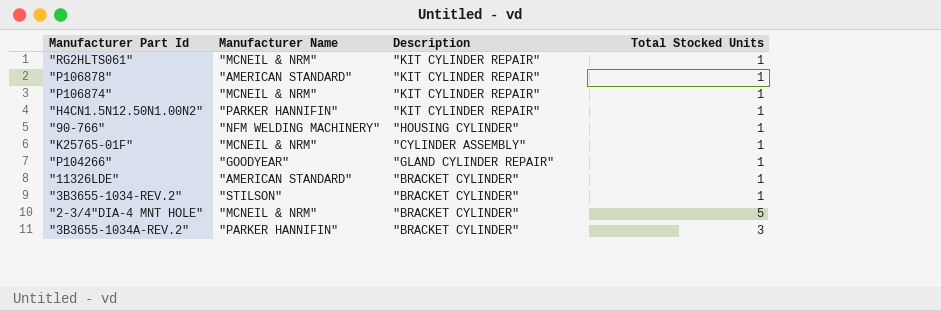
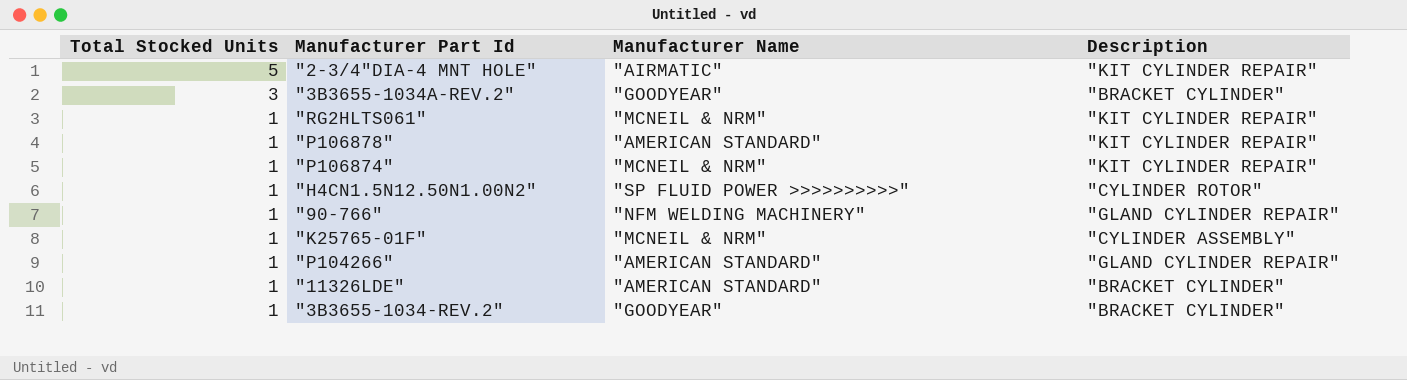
row order: none -> Total Stocked Units descending
column Total Stocked Units | position: 4 -> 1
"2-3/4"DIA-4 MNT HOLE" | Manufacturer Name: "MCNEIL & NRM" -> "AIRMATIC"
"2-3/4"DIA-4 MNT HOLE" | Description: "BRACKET CYLINDER" -> "KIT CYLINDER REPAIR"
"3B3655-1034A-REV.2" | Manufacturer Name: "PARKER HANNIFIN" -> "GOODYEAR"
"H4CN1.5N12.50N1.00N2" | Manufacturer Name: "PARKER HANNIFIN" -> "SP FLUID POWER >>>>>>>>>>"
"H4CN1.5N12.50N1.00N2" | Description: "KIT CYLINDER REPAIR" -> "CYLINDER ROTOR"
"90-766" | Description: "HOUSING CYLINDER" -> "GLAND CYLINDER REPAIR"
"P104266" | Manufacturer Name: "GOODYEAR" -> "AMERICAN STANDARD"
"3B3655-1034-REV.2" | Manufacturer Name: "STILSON" -> "GOODYEAR"

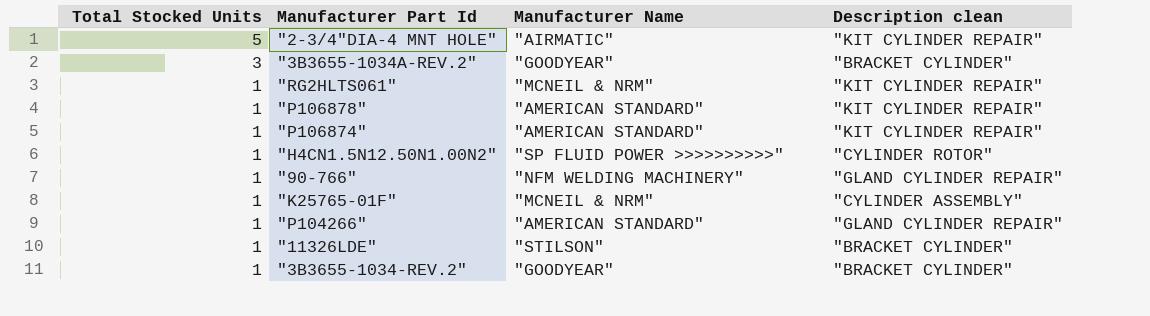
column name: Description -> Description clean
"P106874" | Manufacturer Name: "MCNEIL & NRM" -> "AMERICAN STANDARD"
"11326LDE" | Manufacturer Name: "AMERICAN STANDARD" -> "STILSON"

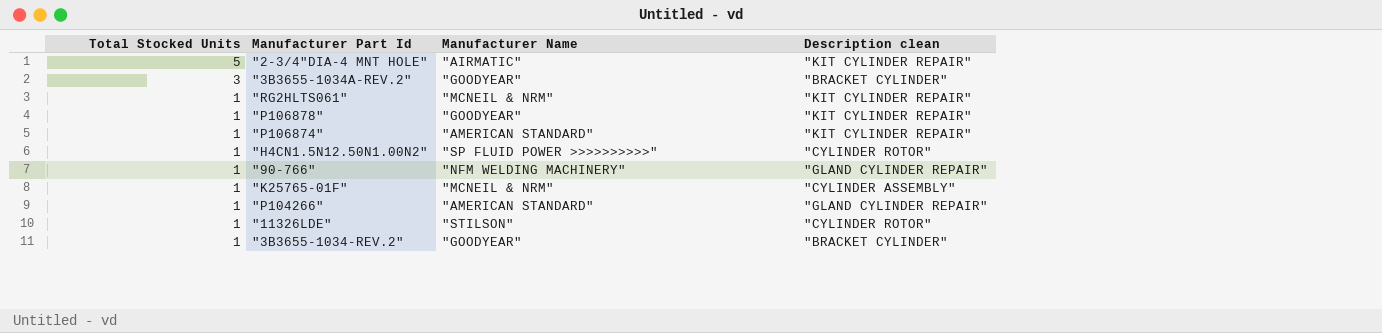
"P106878" | Manufacturer Name: "AMERICAN STANDARD" -> "GOODYEAR"
"11326LDE" | Description clean: "BRACKET CYLINDER" -> "CYLINDER ROTOR"

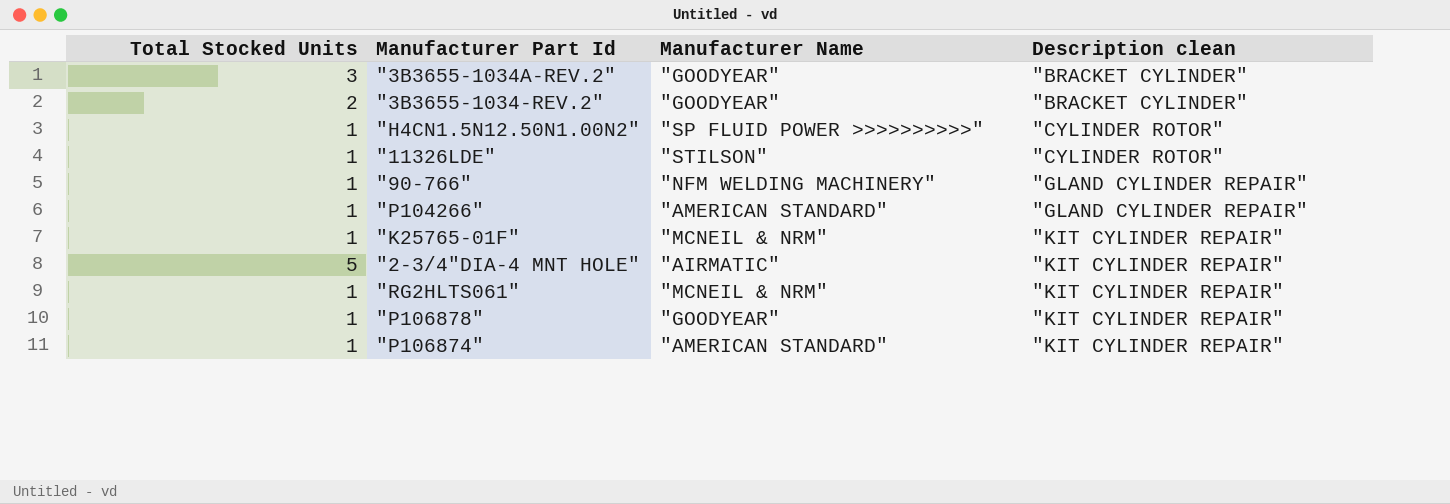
row order: Total Stocked Units descending -> Description clean ascending
"3B3655-1034-REV.2" | Total Stocked Units: 1 -> 2
"K25765-01F" | Description clean: "CYLINDER ASSEMBLY" -> "KIT CYLINDER REPAIR"

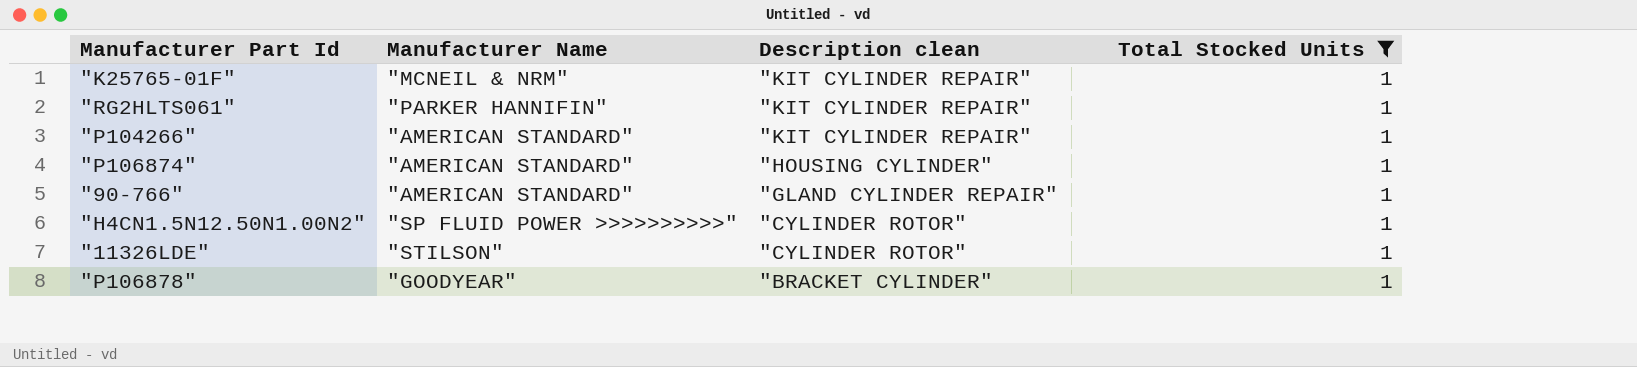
filter: none -> Total Stocked Units = 1
row order: Description clean ascending -> Description clean descending
column Total Stocked Units | position: 1 -> 4
"RG2HLTS061" | Manufacturer Name: "MCNEIL & NRM" -> "PARKER HANNIFIN"
"P104266" | Description clean: "GLAND CYLINDER REPAIR" -> "KIT CYLINDER REPAIR"
"P106874" | Description clean: "KIT CYLINDER REPAIR" -> "HOUSING CYLINDER"
"90-766" | Manufacturer Name: "NFM WELDING MACHINERY" -> "AMERICAN STANDARD"
"P106878" | Description clean: "KIT CYLINDER REPAIR" -> "BRACKET CYLINDER"

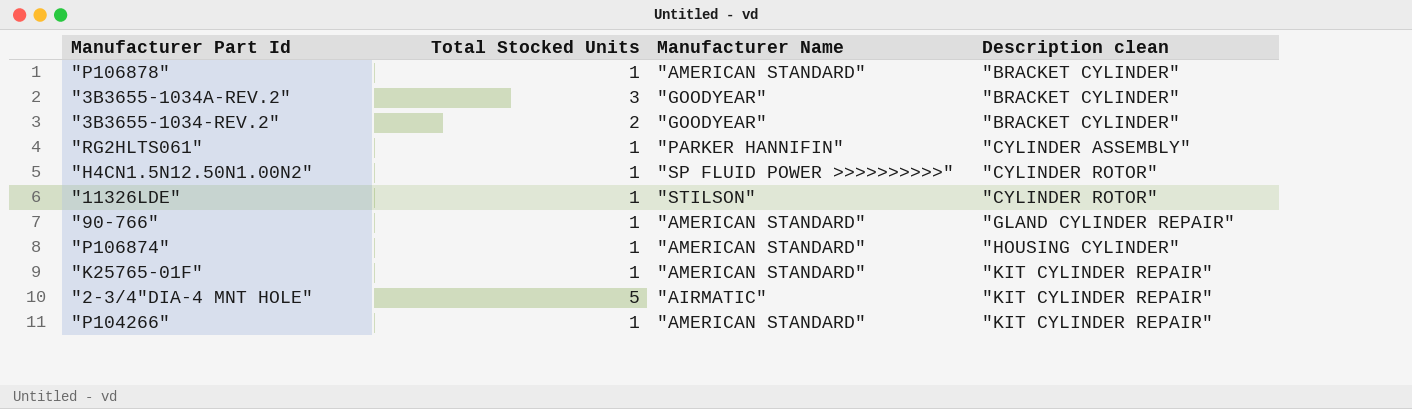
filter: Total Stocked Units = 1 -> none
row order: Description clean descending -> Description clean ascending
column Total Stocked Units | position: 4 -> 2
"P106878" | Manufacturer Name: "GOODYEAR" -> "AMERICAN STANDARD"
"RG2HLTS061" | Description clean: "KIT CYLINDER REPAIR" -> "CYLINDER ASSEMBLY"
"K25765-01F" | Manufacturer Name: "MCNEIL & NRM" -> "AMERICAN STANDARD"

